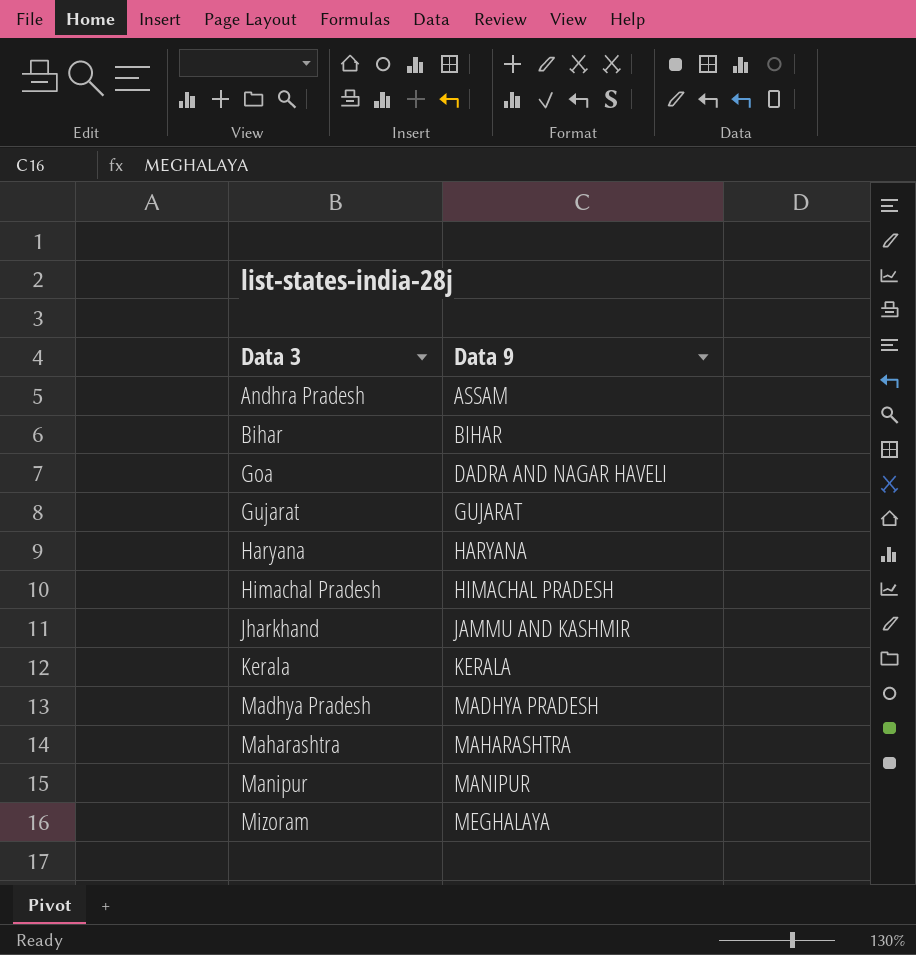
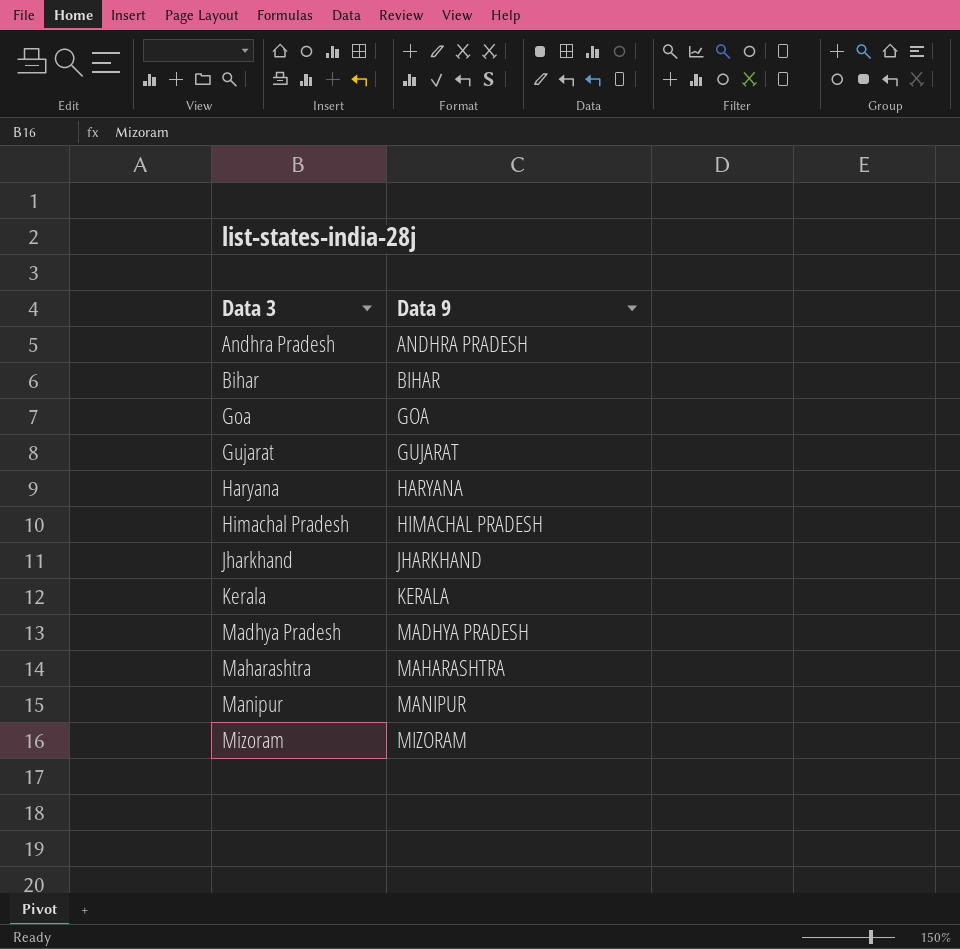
Andhra Pradesh | Data 9: ASSAM -> ANDHRA PRADESH
Goa | Data 9: DADRA AND NAGAR HAVELI -> GOA
Jharkhand | Data 9: JAMMU AND KASHMIR -> JHARKHAND
Mizoram | Data 9: MEGHALAYA -> MIZORAM

